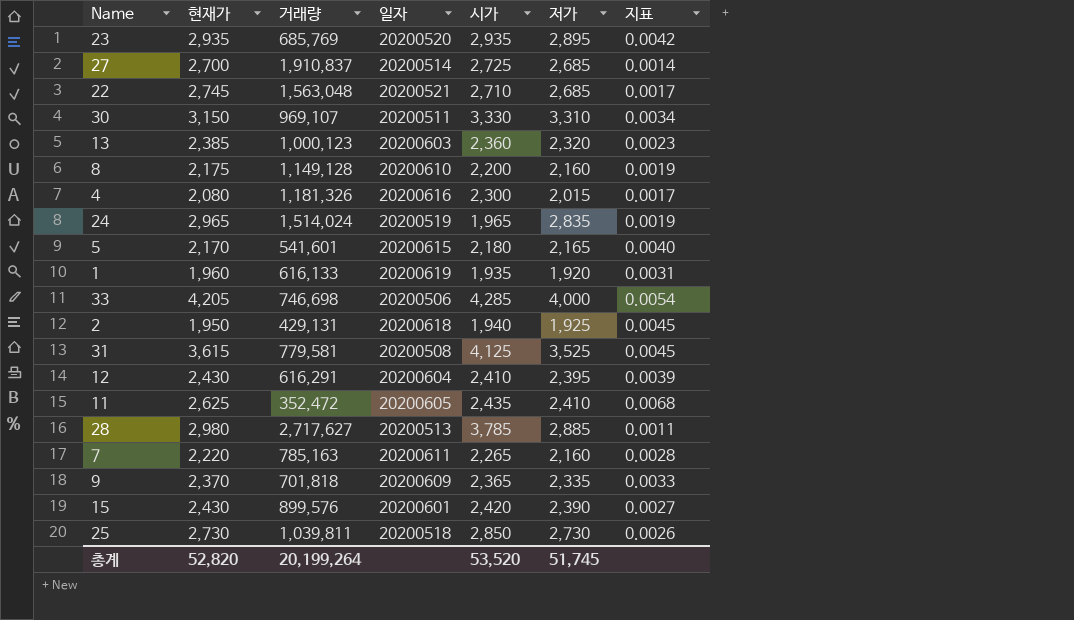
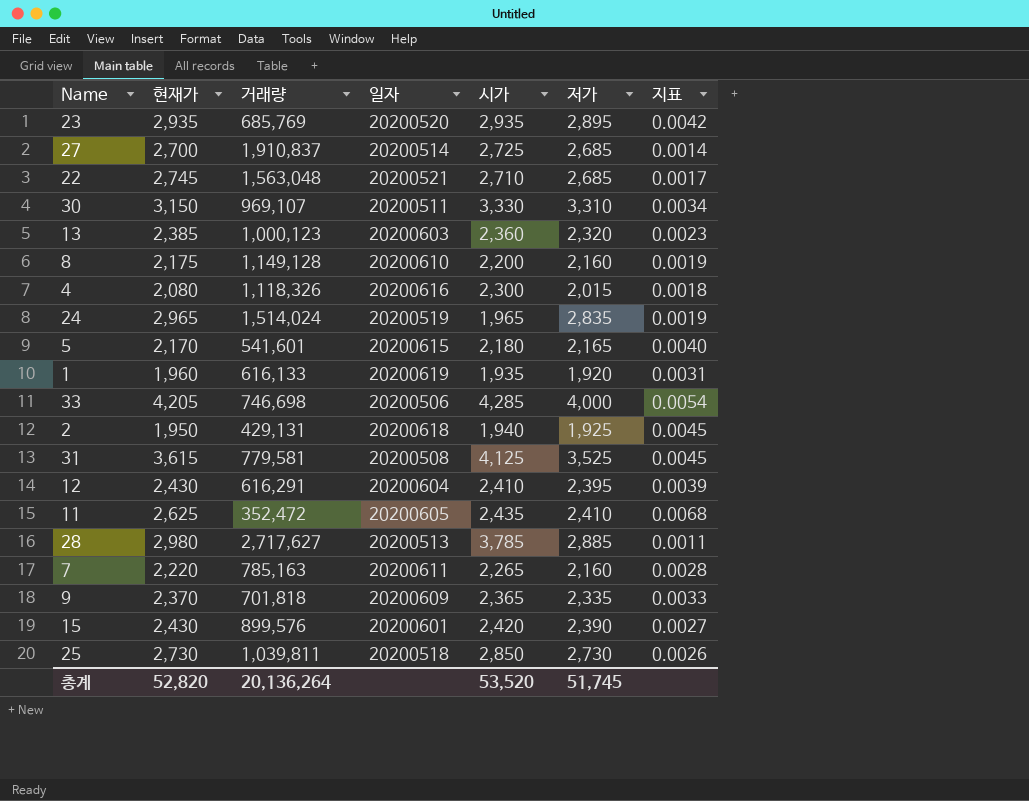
4 | 거래량: 1,181,326 -> 1,118,326
4 | 지표: 0.0017 -> 0.0018
총계 | 거래량: 20,199,264 -> 20,136,264

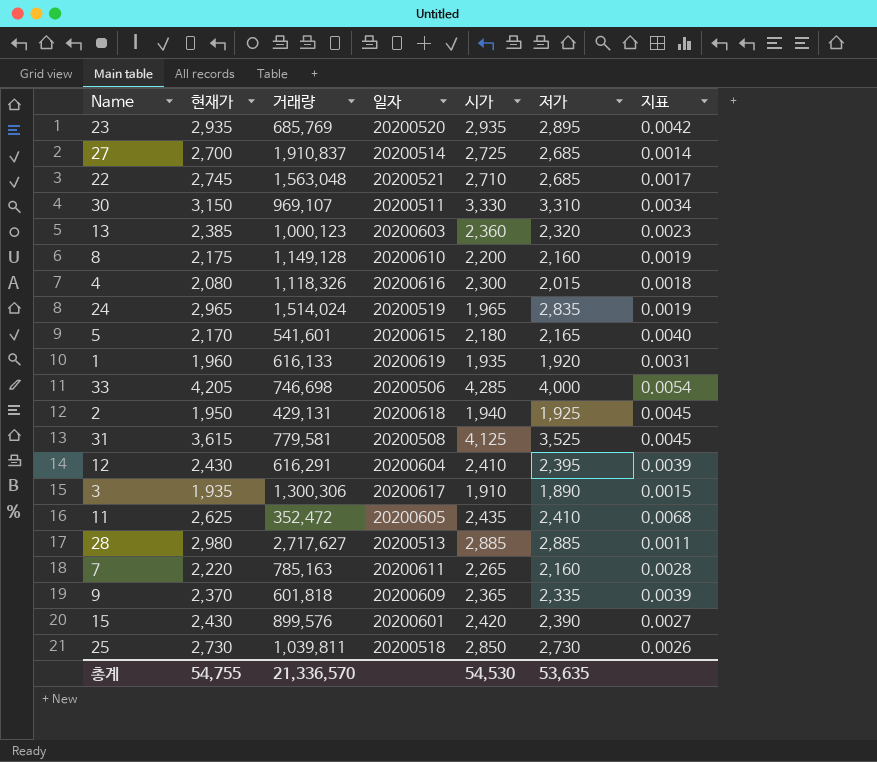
row 3: none -> 1,935 | 1,300,306 | 20200617 | 1,910 | 1,890 | 0.0015
28 | 시가: 3,785 -> 2,885
9 | 거래량: 701,818 -> 601,818
9 | 지표: 0.0033 -> 0.0039
총계 | 현재가: 52,820 -> 54,755
총계 | 거래량: 20,136,264 -> 21,336,570
총계 | 시가: 53,520 -> 54,530
총계 | 저가: 51,745 -> 53,635

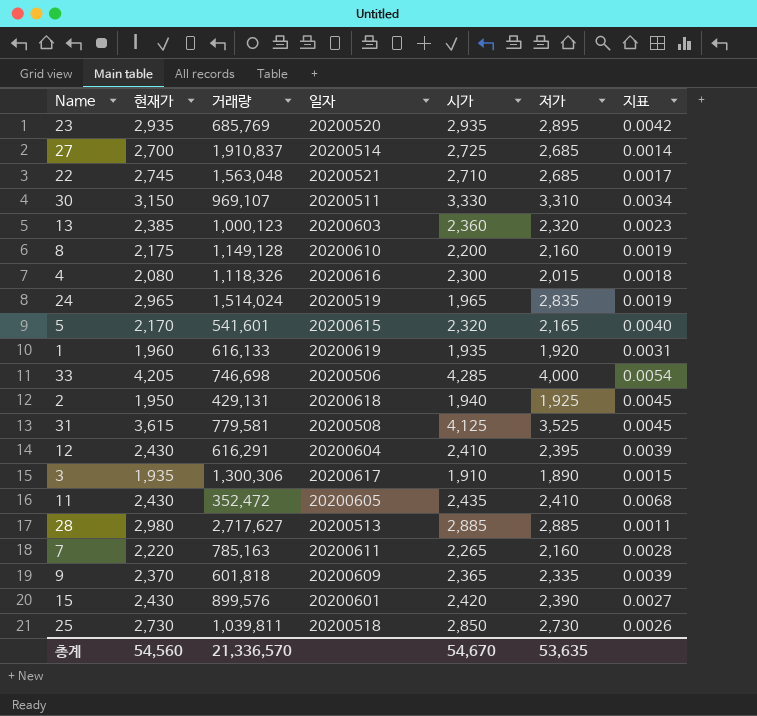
5 | 시가: 2,180 -> 2,320
11 | 현재가: 2,625 -> 2,430
총계 | 현재가: 54,755 -> 54,560
총계 | 시가: 54,530 -> 54,670

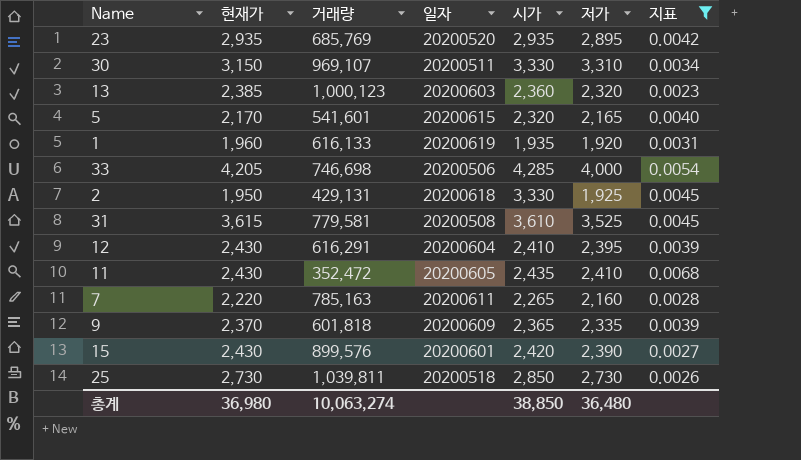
filter: none -> 지표 >= 0.0023
2 | 시가: 1,940 -> 3,330
31 | 시가: 4,125 -> 3,610
총계 | 현재가: 54,560 -> 36,980
총계 | 거래량: 21,336,570 -> 10,063,274
총계 | 시가: 54,670 -> 38,850
총계 | 저가: 53,635 -> 36,480

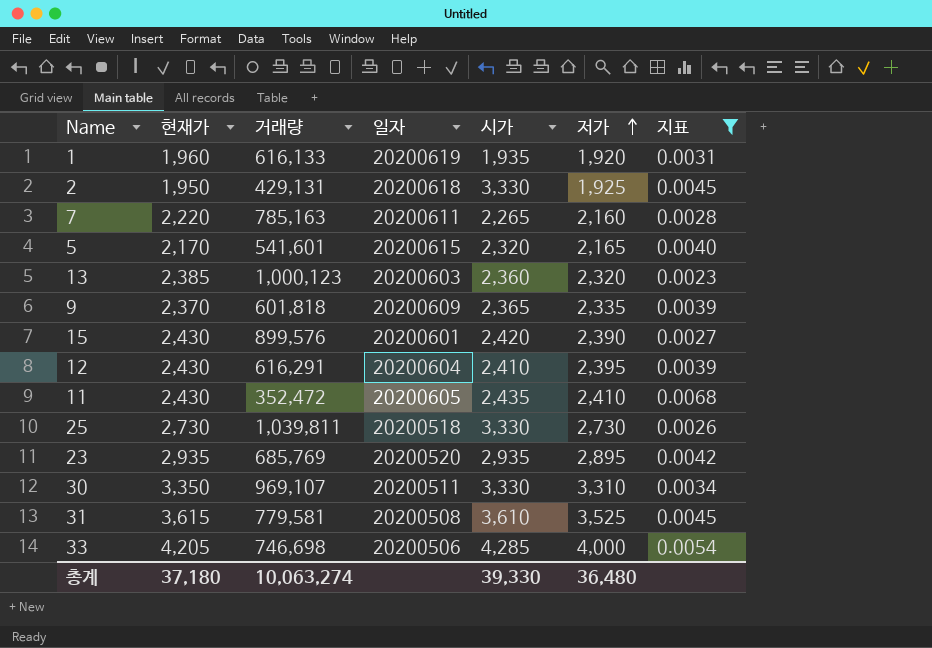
row order: none -> 저가 ascending
25 | 시가: 2,850 -> 3,330
30 | 현재가: 3,150 -> 3,350
총계 | 현재가: 36,980 -> 37,180
총계 | 시가: 38,850 -> 39,330

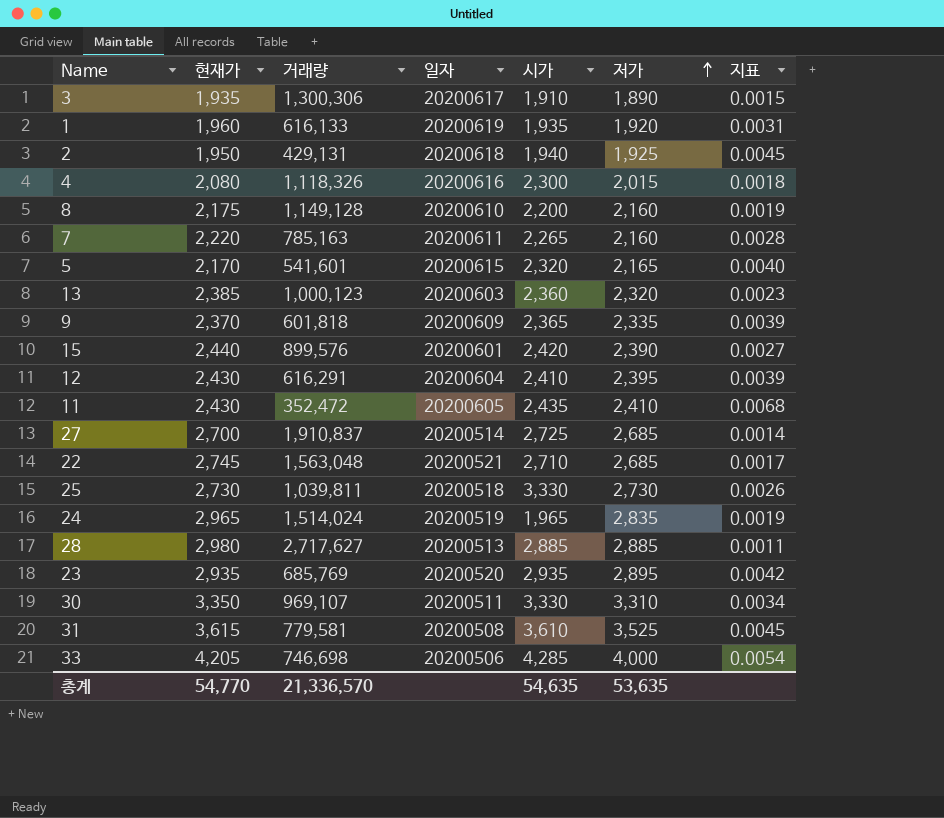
filter: 지표 >= 0.0023 -> none
2 | 시가: 3,330 -> 1,940
15 | 현재가: 2,430 -> 2,440
총계 | 현재가: 37,180 -> 54,770
총계 | 거래량: 10,063,274 -> 21,336,570
총계 | 시가: 39,330 -> 54,635
총계 | 저가: 36,480 -> 53,635

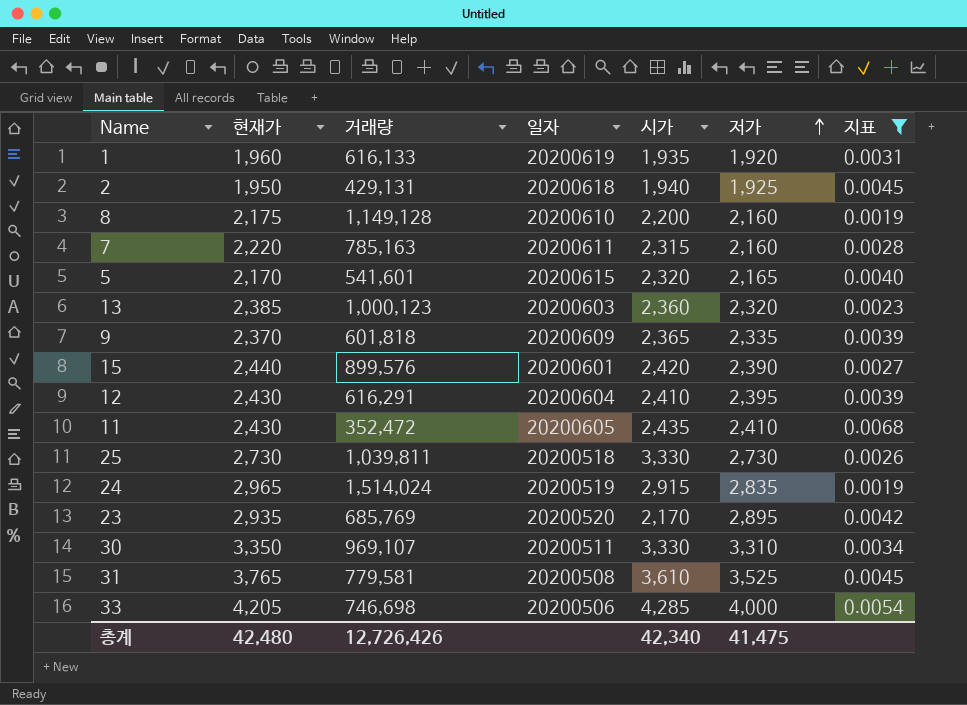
filter: none -> 지표 >= 0.0019
7 | 시가: 2,265 -> 2,315
24 | 시가: 1,965 -> 2,915
23 | 시가: 2,935 -> 2,170
31 | 현재가: 3,615 -> 3,765
총계 | 현재가: 54,770 -> 42,480
총계 | 거래량: 21,336,570 -> 12,726,426
총계 | 시가: 54,635 -> 42,340
총계 | 저가: 53,635 -> 41,475

